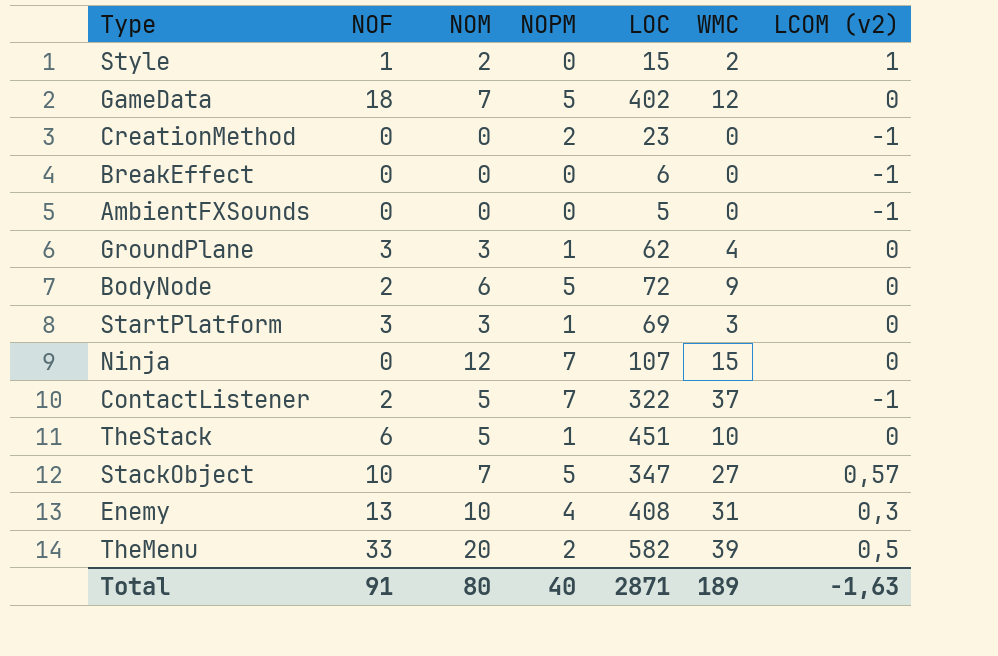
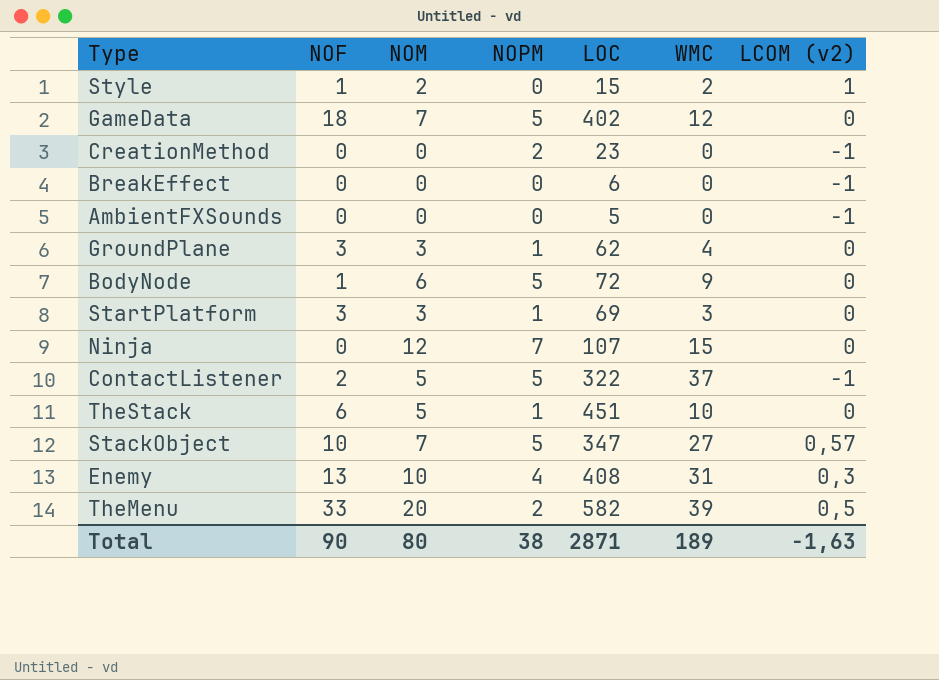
BodyNode | NOF: 2 -> 1
ContactListener | NOPM: 7 -> 5
Total | NOF: 91 -> 90
Total | NOPM: 40 -> 38

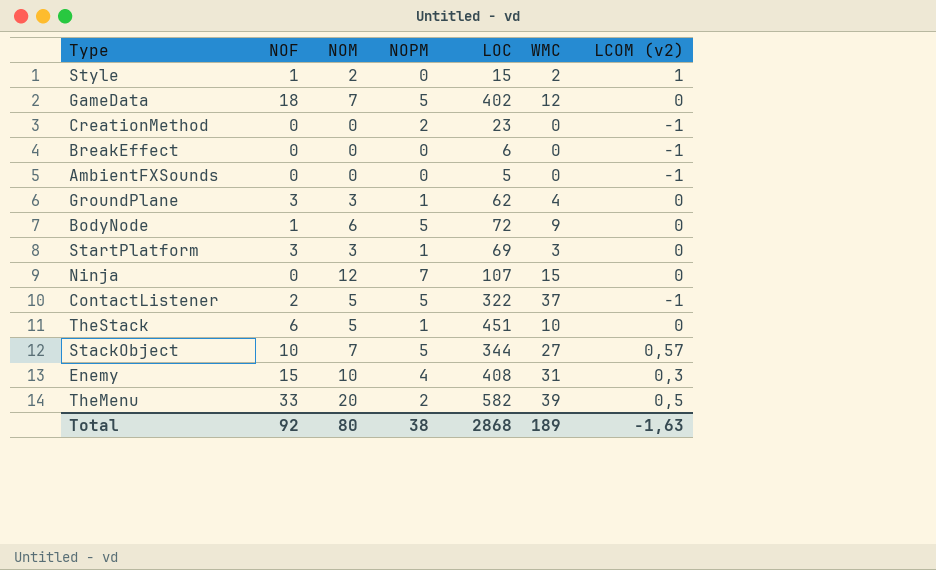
StackObject | LOC: 347 -> 344
Enemy | NOF: 13 -> 15
Total | NOF: 90 -> 92
Total | LOC: 2871 -> 2868

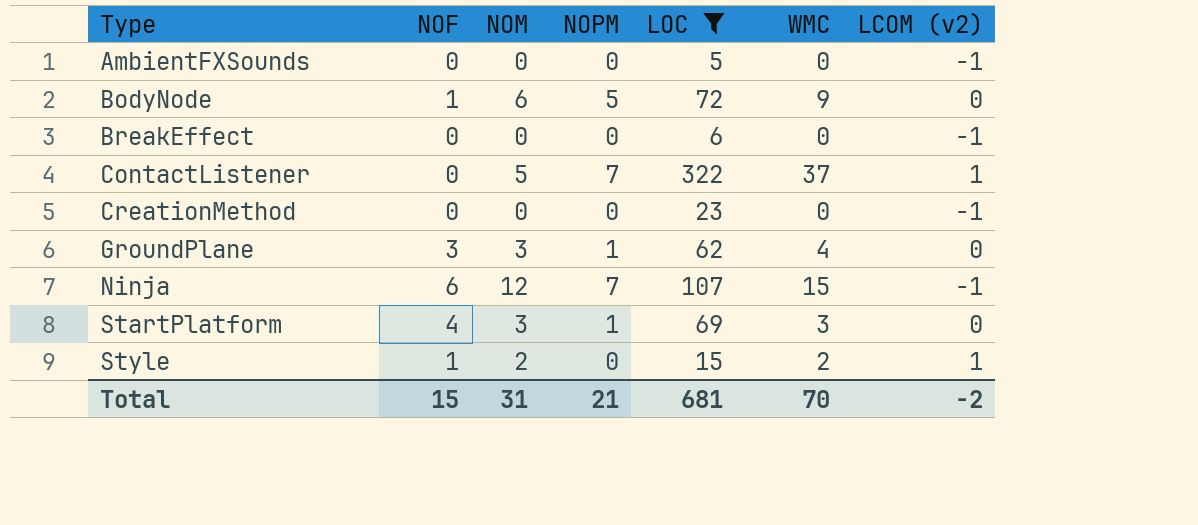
filter: none -> LOC <= 322
row order: none -> Type ascending
ContactListener | NOF: 2 -> 0
ContactListener | NOPM: 5 -> 7
ContactListener | LCOM (v2): -1 -> 1
CreationMethod | NOPM: 2 -> 0
Ninja | NOF: 0 -> 6
Ninja | LCOM (v2): 0 -> -1
StartPlatform | NOF: 3 -> 4
Total | NOF: 92 -> 15
Total | NOM: 80 -> 31
Total | NOPM: 38 -> 21
Total | LOC: 2868 -> 681
Total | WMC: 189 -> 70
Total | LCOM (v2): -1,63 -> -2

